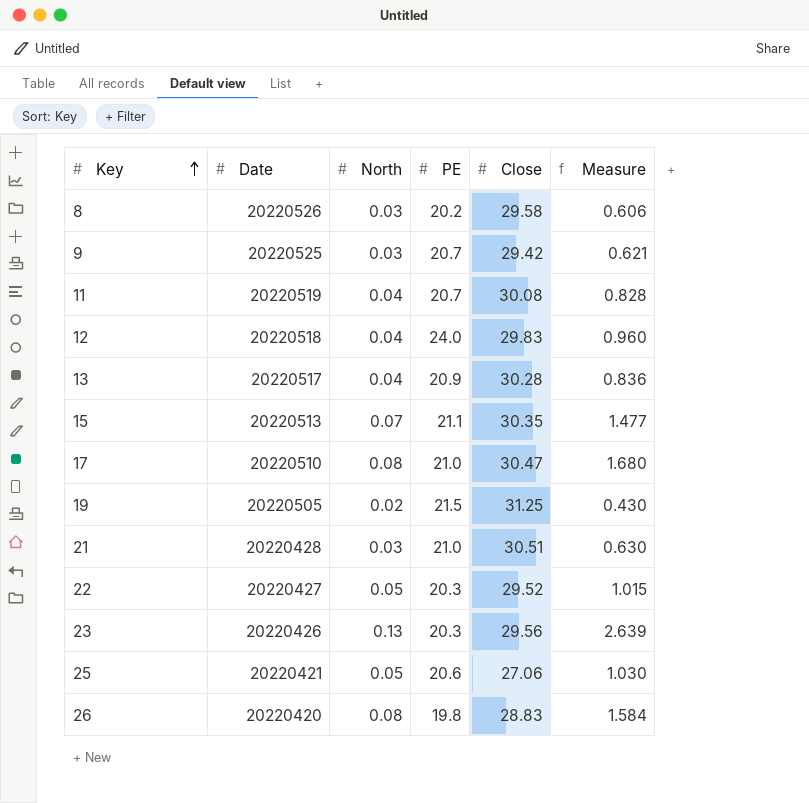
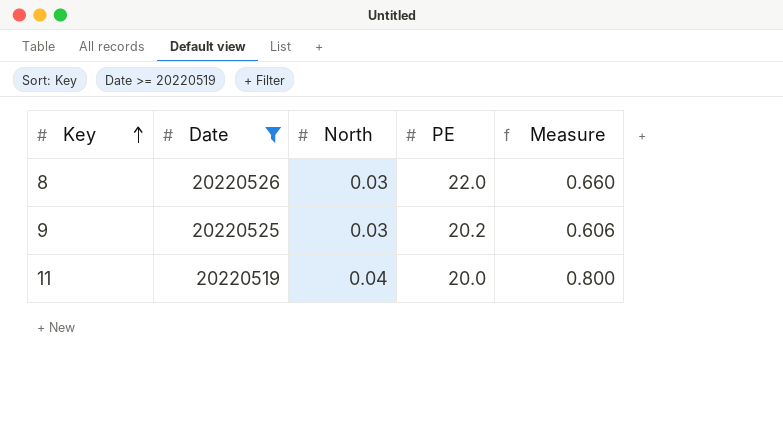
filter: none -> Date >= 20220519
column Close | position: 5 -> none
8 | PE: 20.2 -> 22.0
8 | Measure: 0.606 -> 0.660
9 | PE: 20.7 -> 20.2
9 | Measure: 0.621 -> 0.606
11 | PE: 20.7 -> 20.0
11 | Measure: 0.828 -> 0.800

